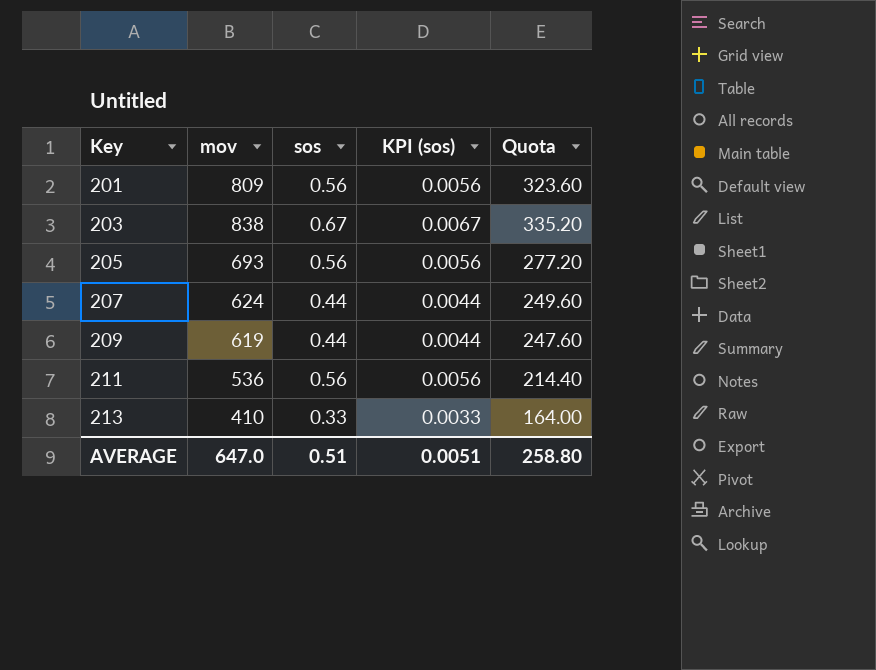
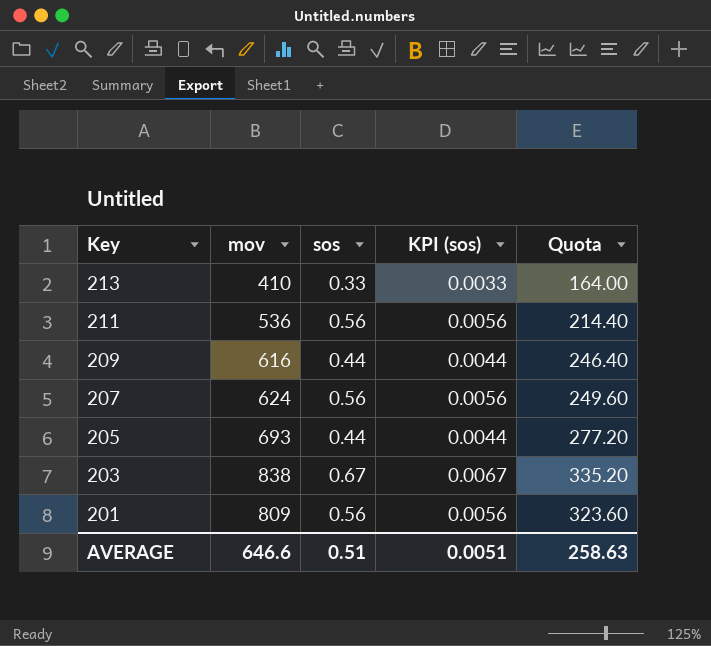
row order: Key ascending -> Key descending
209 | mov: 619 -> 616
209 | Quota: 247.60 -> 246.40
207 | sos: 0.44 -> 0.56
207 | KPI (sos): 0.0044 -> 0.0056
205 | sos: 0.56 -> 0.44
205 | KPI (sos): 0.0056 -> 0.0044
AVERAGE | mov: 647.0 -> 646.6
AVERAGE | Quota: 258.80 -> 258.63

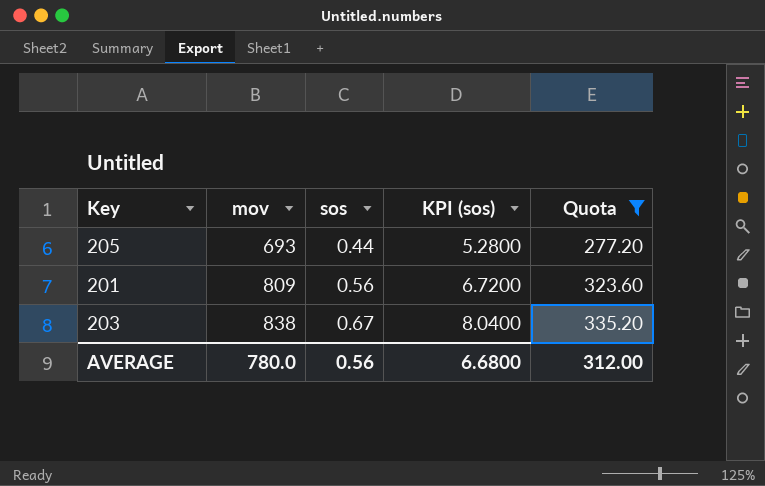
filter: none -> Quota >= 277.20
row order: Key descending -> mov ascending
column KPI (sos) | formula: [sos] * 0.01 -> [sos] * 12
AVERAGE | mov: 646.6 -> 780.0
AVERAGE | sos: 0.51 -> 0.56
AVERAGE | KPI (sos): 0.0051 -> 6.6800
AVERAGE | Quota: 258.63 -> 312.00

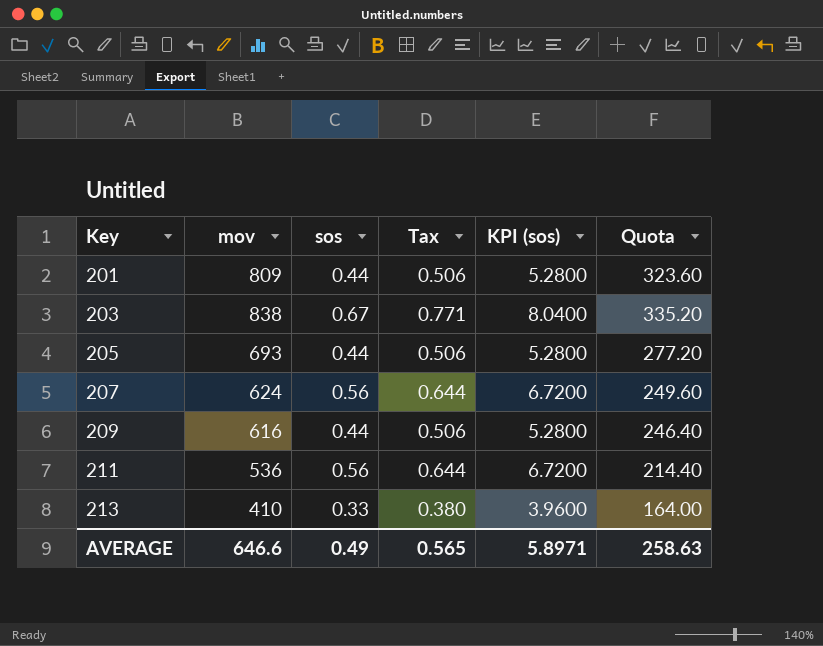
filter: Quota >= 277.20 -> none
row order: mov ascending -> Key ascending
column Tax | formula: none -> [sos] * 1.15
201 | sos: 0.56 -> 0.44
201 | KPI (sos): 6.7200 -> 5.2800
AVERAGE | mov: 780.0 -> 646.6
AVERAGE | sos: 0.56 -> 0.49
AVERAGE | KPI (sos): 6.6800 -> 5.8971
AVERAGE | Quota: 312.00 -> 258.63

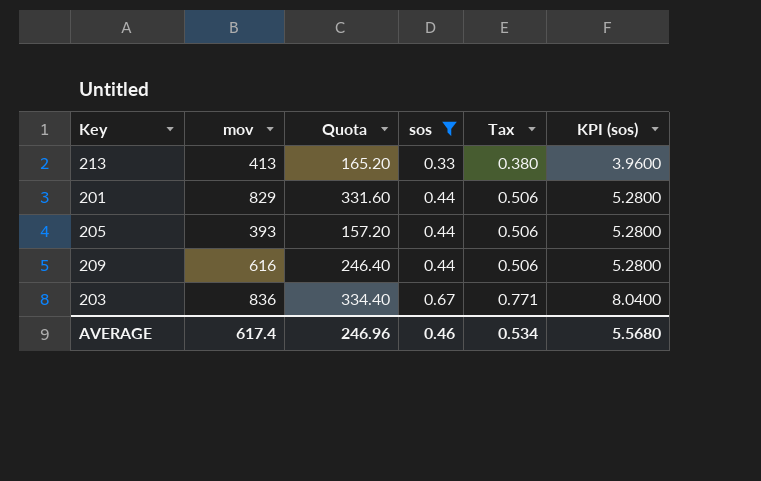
filter: none -> sos != 0.56
row order: Key ascending -> sos ascending
column Quota | position: 6 -> 3
213 | mov: 410 -> 413
213 | Quota: 164.00 -> 165.20
201 | mov: 809 -> 829
201 | Quota: 323.60 -> 331.60
205 | mov: 693 -> 393
205 | Quota: 277.20 -> 157.20
203 | mov: 838 -> 836
203 | Quota: 335.20 -> 334.40
AVERAGE | mov: 646.6 -> 617.4
AVERAGE | Quota: 258.63 -> 246.96
AVERAGE | sos: 0.49 -> 0.46
AVERAGE | Tax: 0.565 -> 0.534
AVERAGE | KPI (sos): 5.8971 -> 5.5680

